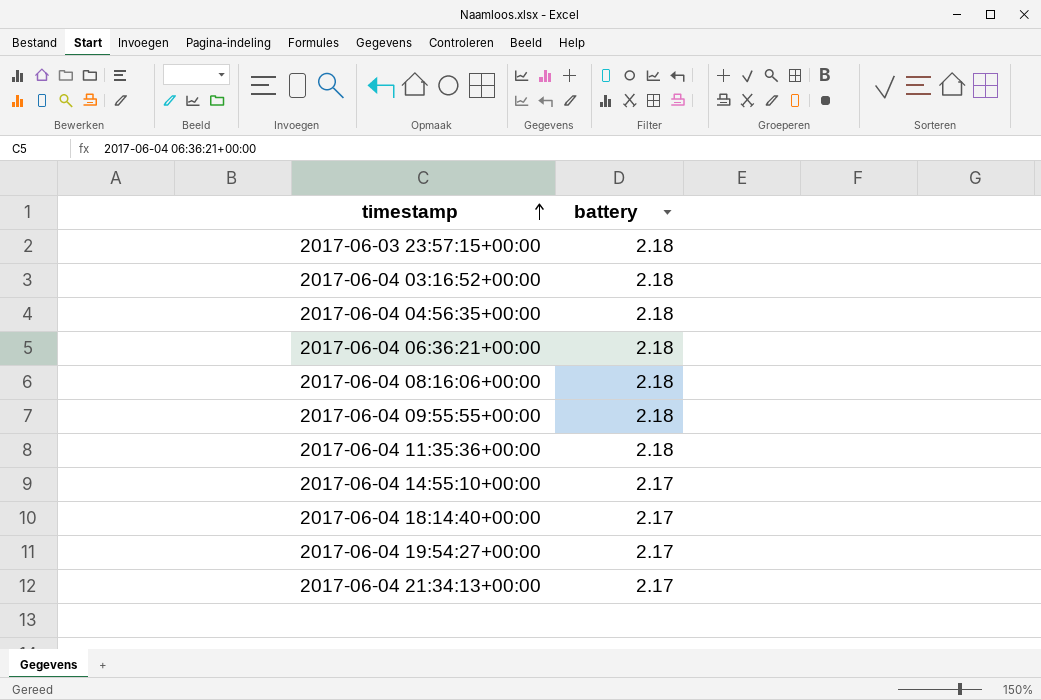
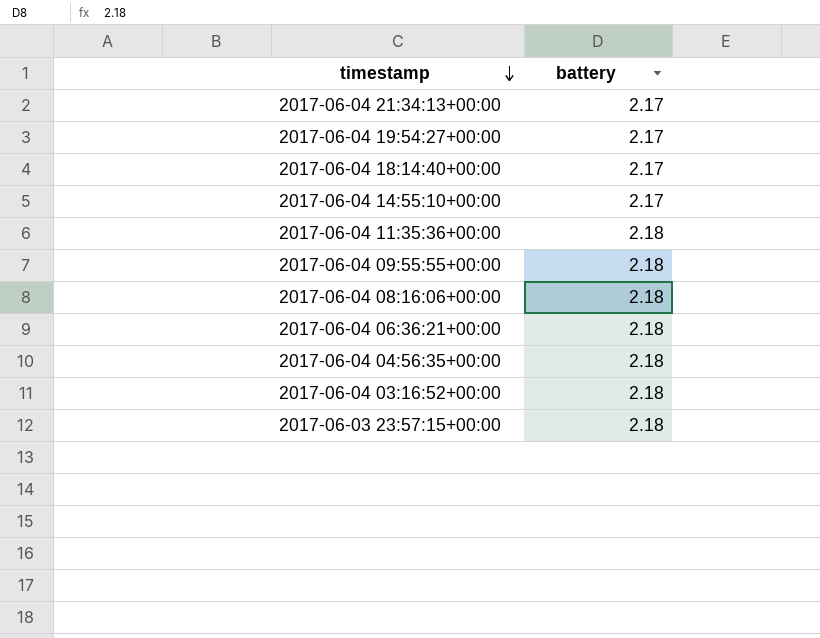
row order: timestamp ascending -> timestamp descending

